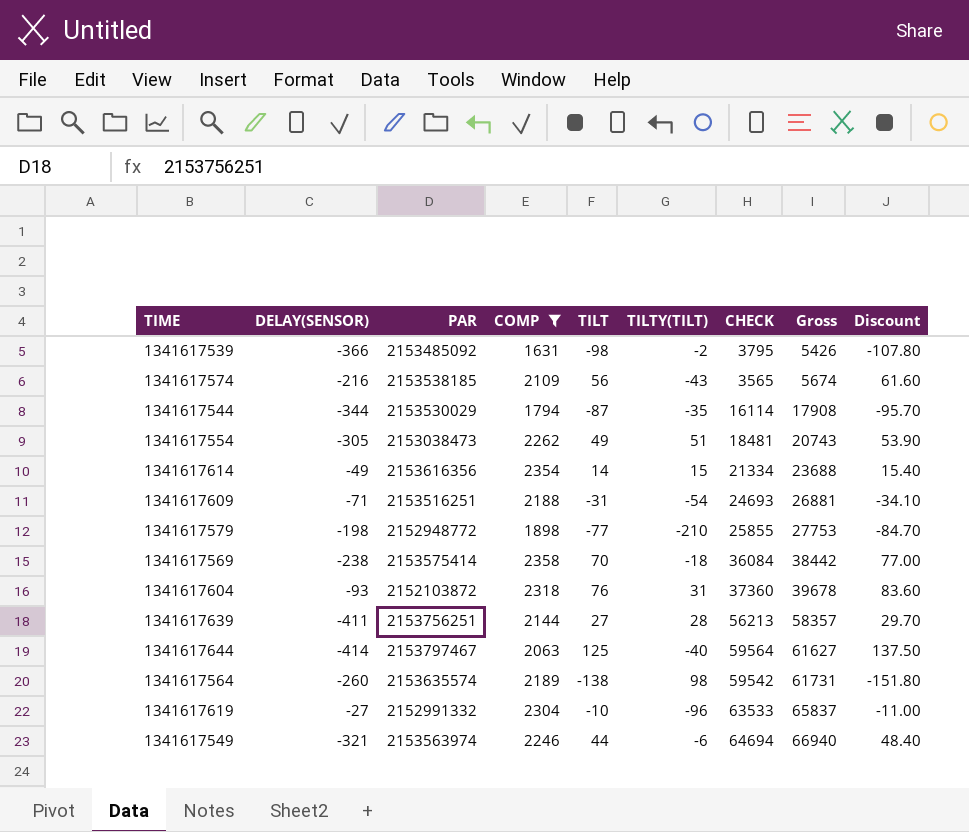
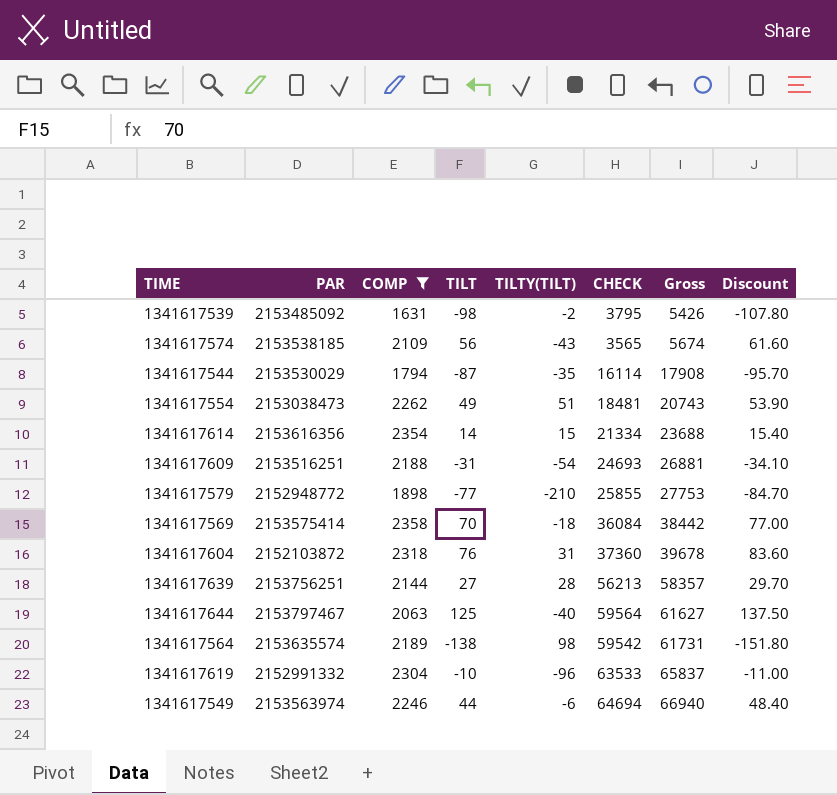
column DELAY(SENSOR) | position: 2 -> none

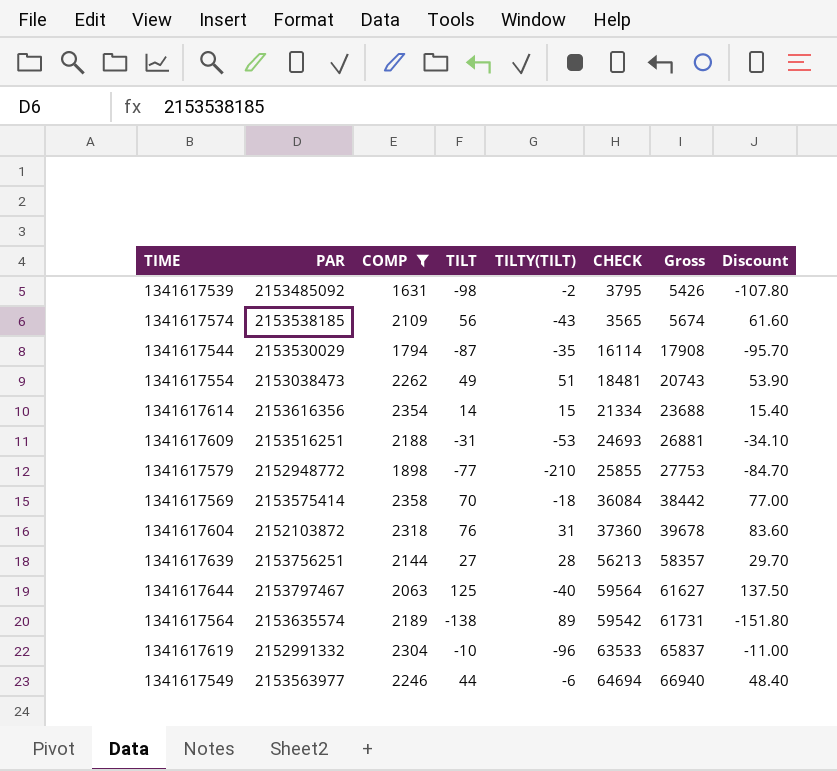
1341617609 | TILTY(TILT): -54 -> -53
1341617564 | TILTY(TILT): 98 -> 89
1341617549 | PAR: 2153563974 -> 2153563977

